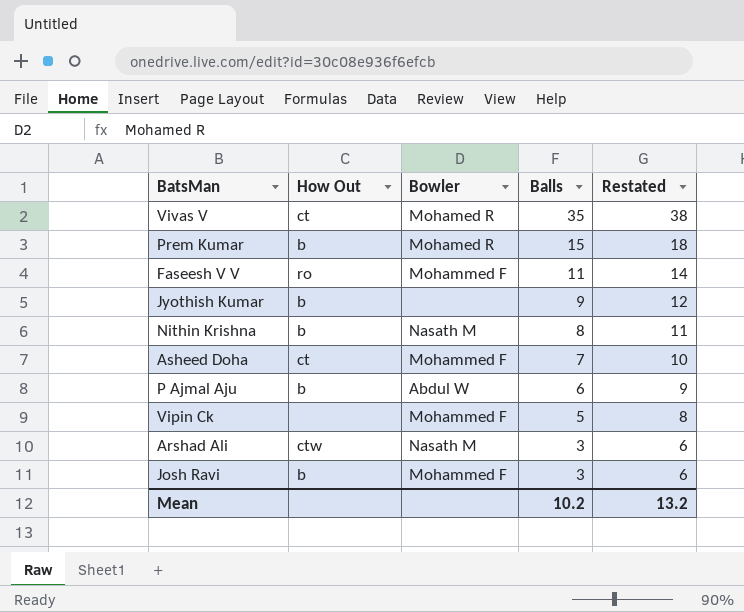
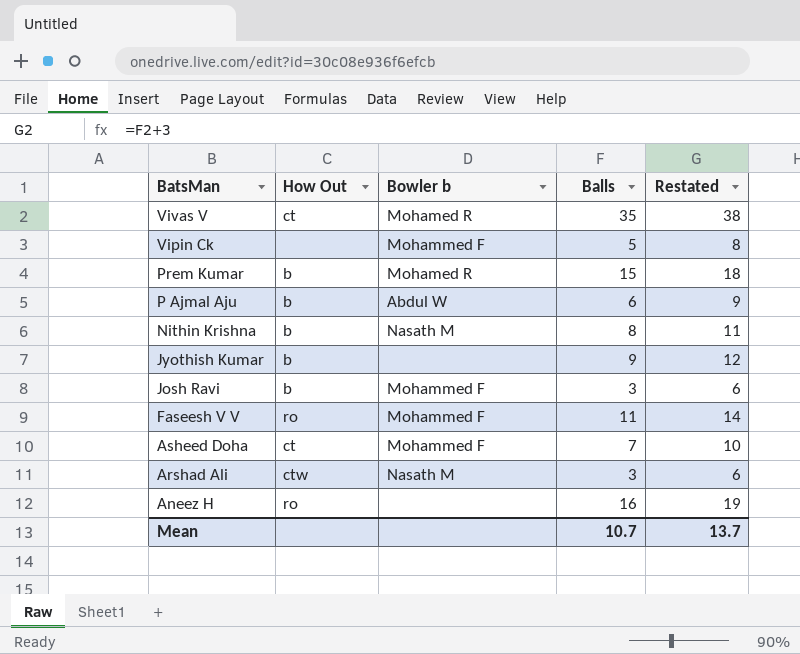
row order: Balls descending -> BatsMan descending
column name: Bowler -> Bowler b
row Aneez H: none -> ro | none | 16 | 19
Mean | Balls: 10.2 -> 10.7
Mean | Restated: 13.2 -> 13.7

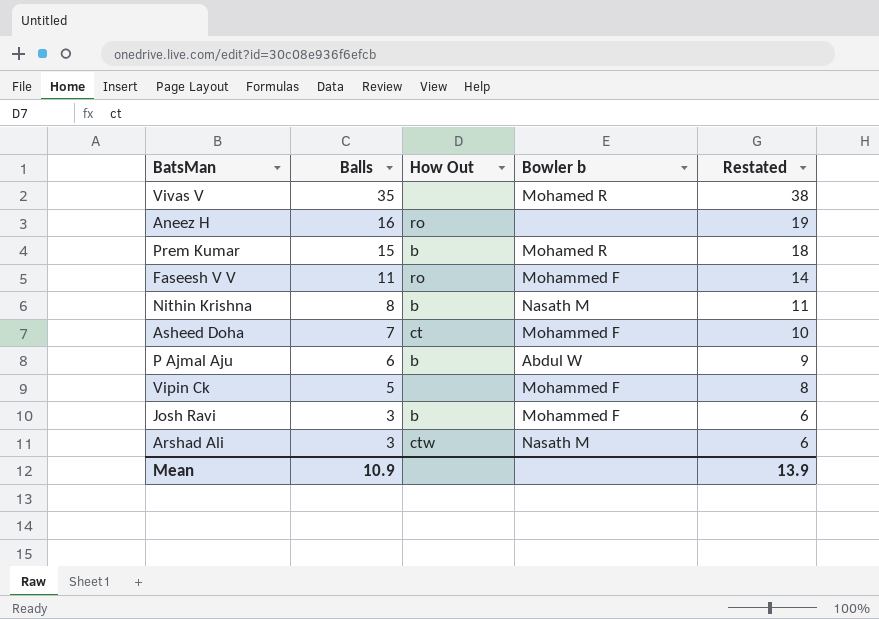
row order: BatsMan descending -> Balls descending
column Balls | position: 4 -> 2
row Jyothish Kumar: b | none | 9 | 12 -> none
Vivas V | How Out: ct -> none
Mean | Balls: 10.7 -> 10.9
Mean | Restated: 13.7 -> 13.9

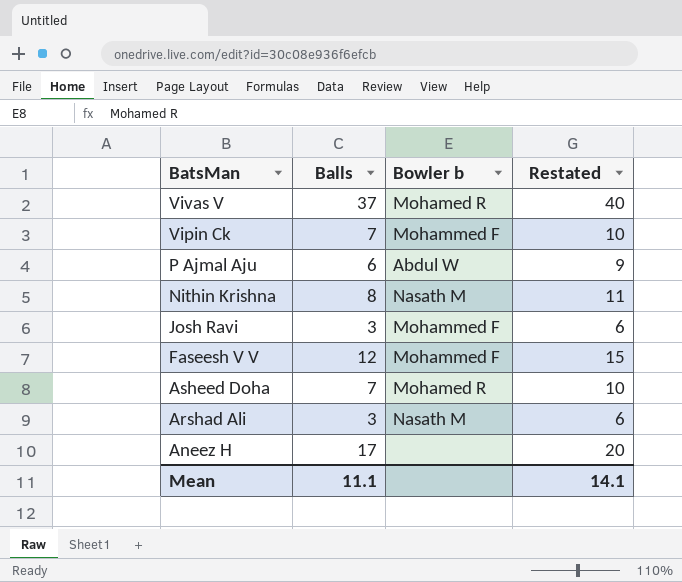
row order: Balls descending -> BatsMan descending
column How Out | position: 3 -> none
row Prem Kumar: 15 | b | Mohamed R | 18 -> none
Vivas V | Balls: 35 -> 37
Vivas V | Restated: 38 -> 40
Vipin Ck | Balls: 5 -> 7
Vipin Ck | Restated: 8 -> 10
Faseesh V V | Balls: 11 -> 12
Faseesh V V | Restated: 14 -> 15
Asheed Doha | Bowler b: Mohammed F -> Mohamed R
Aneez H | Balls: 16 -> 17
Aneez H | Restated: 19 -> 20
Mean | Balls: 10.9 -> 11.1
Mean | Restated: 13.9 -> 14.1

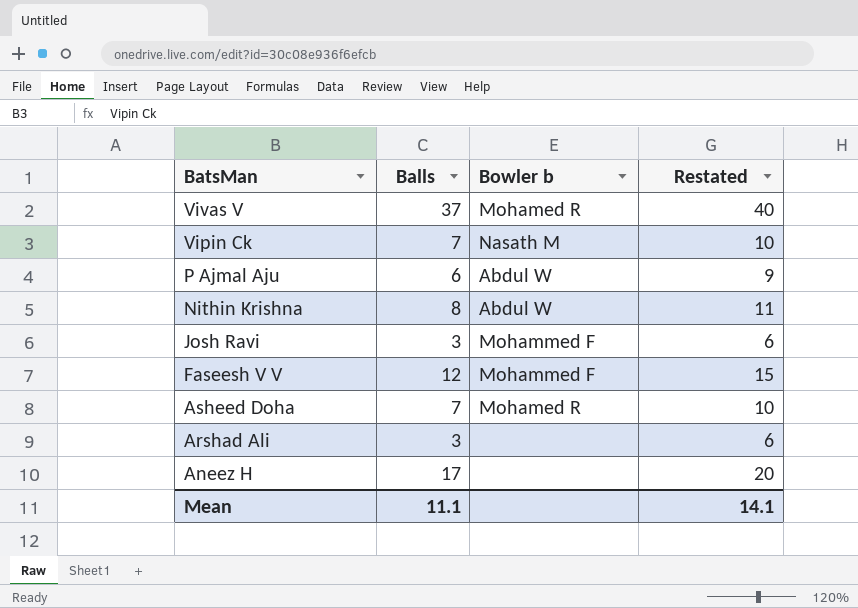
Vipin Ck | Bowler b: Mohammed F -> Nasath M
Nithin Krishna | Bowler b: Nasath M -> Abdul W
Arshad Ali | Bowler b: Nasath M -> none

